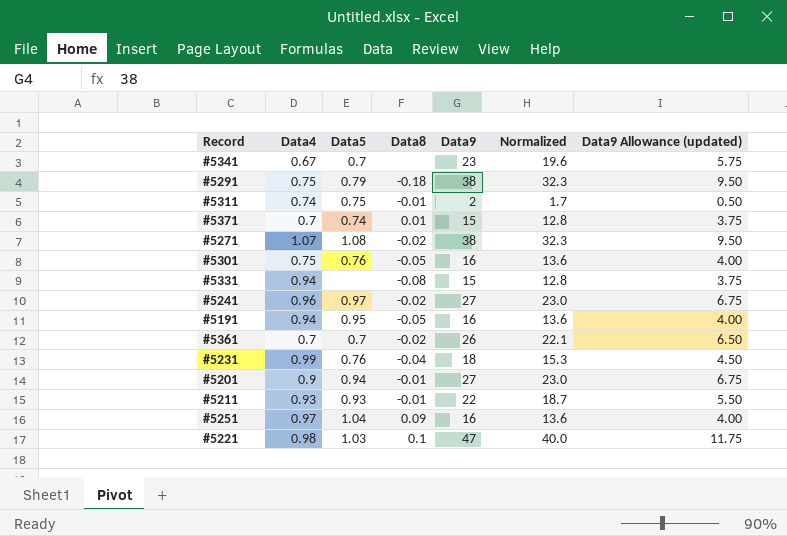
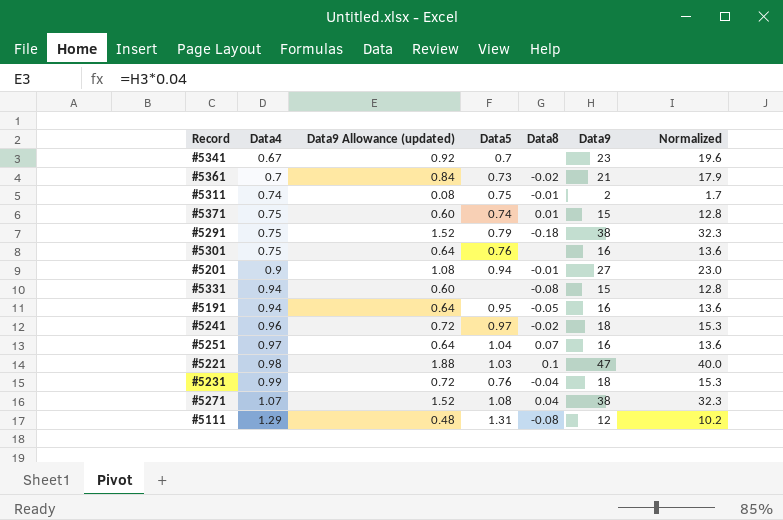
row order: none -> Data4 ascending
column Data9 Allowance (updated) | formula: [Data9] * 0.25 -> [Data9] * 0.04
column Data9 Allowance (updated) | position: 7 -> 3
row #5211: 0.93 | 0.93 | -0.01 | 22 | 18.7 | 5.50 -> none
#5361 | Data5: 0.7 -> 0.73
#5361 | Data9: 26 -> 21
#5361 | Normalized: 22.1 -> 17.9
#5371 | Data4: 0.7 -> 0.75
#5301 | Data8: -0.05 -> none
#5241 | Data9: 27 -> 18
#5241 | Normalized: 23.0 -> 15.3
#5251 | Data8: 0.09 -> 0.07
#5271 | Data8: -0.02 -> 0.04
row #5111: none -> 1.29 | 0.48 | 1.31 | -0.08 | 12 | 10.2

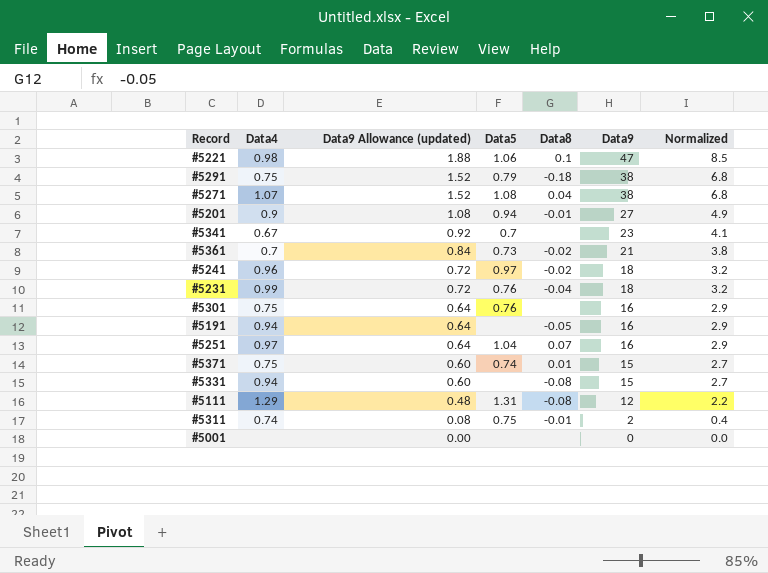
row order: Data4 ascending -> Data9 Allowance (updated) descending
column Normalized | formula: [Data9] * 0.85 -> [Data9] * 0.18
#5221 | Data5: 1.03 -> 1.06
#5191 | Data5: 0.95 -> none
row #5001: none -> none | 0.00 | none | none | 0 | 0.0

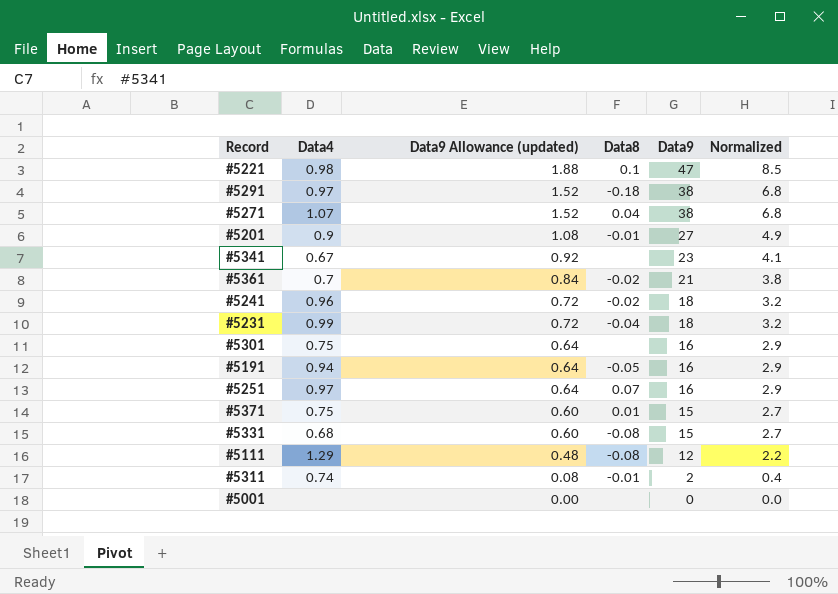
column Data5 | position: 4 -> none
#5291 | Data4: 0.75 -> 0.97
#5331 | Data4: 0.94 -> 0.68

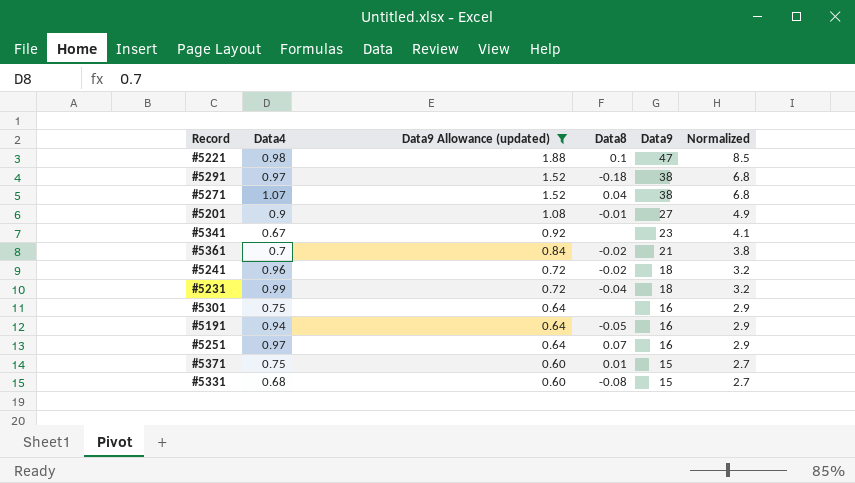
filter: none -> Data9 Allowance (updated) >= 0.60

